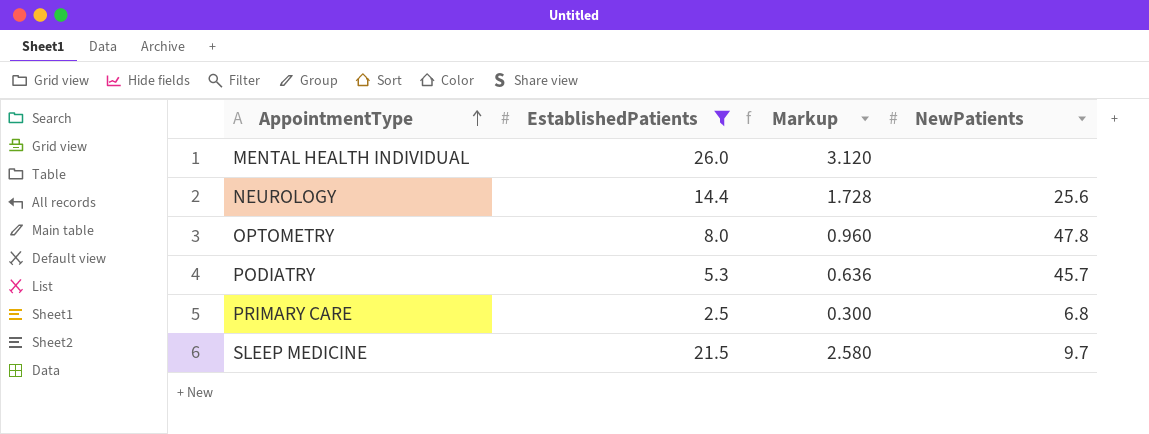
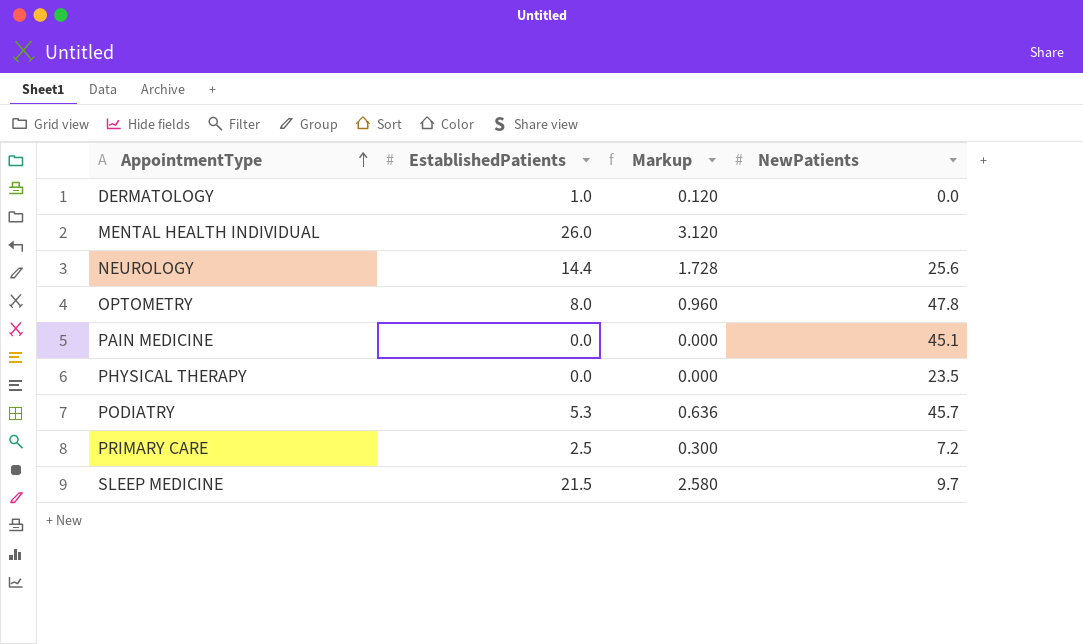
filter: EstablishedPatients >= 2.5 -> none
PRIMARY CARE | NewPatients: 6.8 -> 7.2

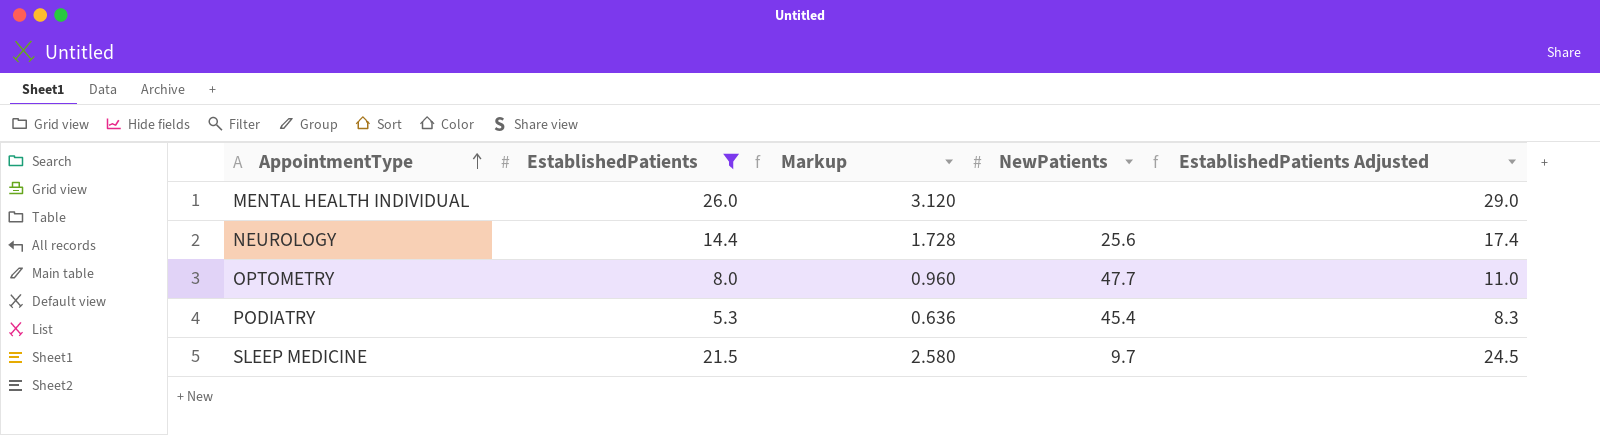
filter: none -> EstablishedPatients >= 5.3
column EstablishedPatients Adjusted | formula: none -> [EstablishedPatients] + 3
OPTOMETRY | NewPatients: 47.8 -> 47.7
PODIATRY | NewPatients: 45.7 -> 45.4

